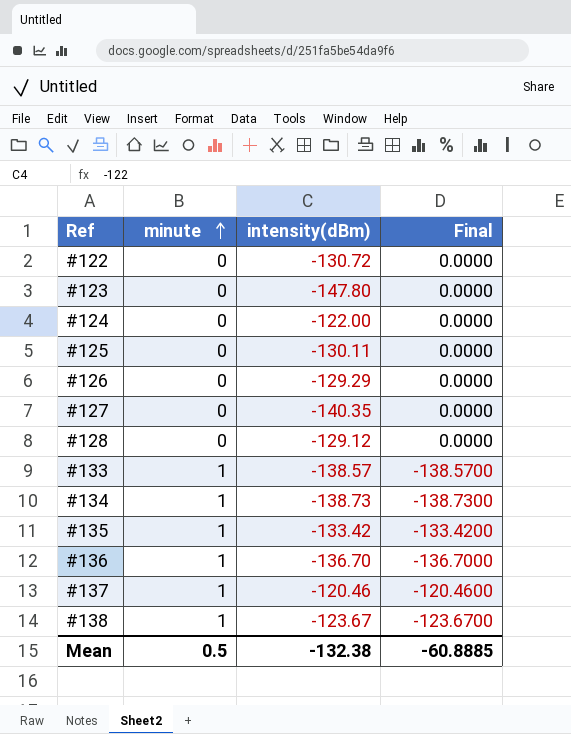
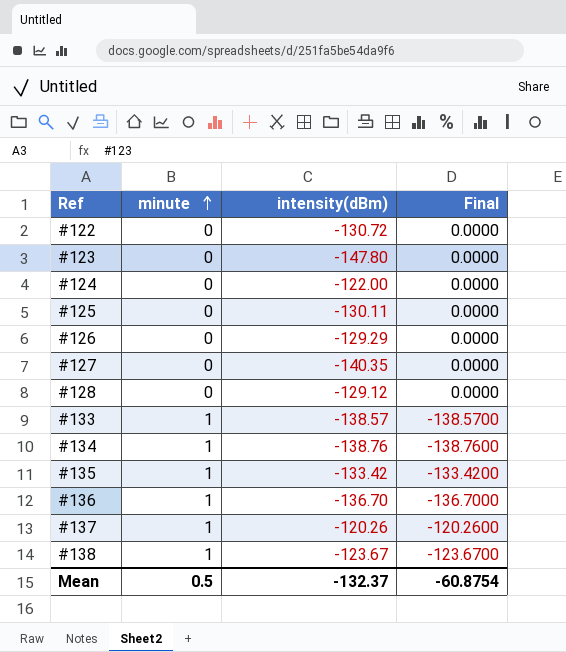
#134 | intensity(dBm): -138.73 -> -138.76
#134 | Final: -138.7300 -> -138.7600
#137 | intensity(dBm): -120.46 -> -120.26
#137 | Final: -120.4600 -> -120.2600
Mean | intensity(dBm): -132.38 -> -132.37
Mean | Final: -60.8885 -> -60.8754

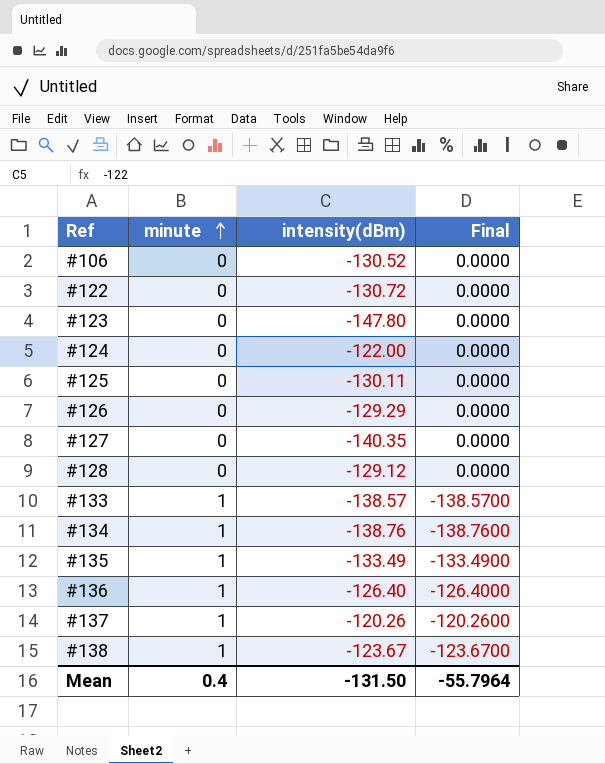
row #106: none -> 0 | -130.52 | 0.0000
#135 | intensity(dBm): -133.42 -> -133.49
#135 | Final: -133.4200 -> -133.4900
#136 | intensity(dBm): -136.70 -> -126.40
#136 | Final: -136.7000 -> -126.4000
Mean | minute: 0.5 -> 0.4
Mean | intensity(dBm): -132.37 -> -131.50
Mean | Final: -60.8754 -> -55.7964

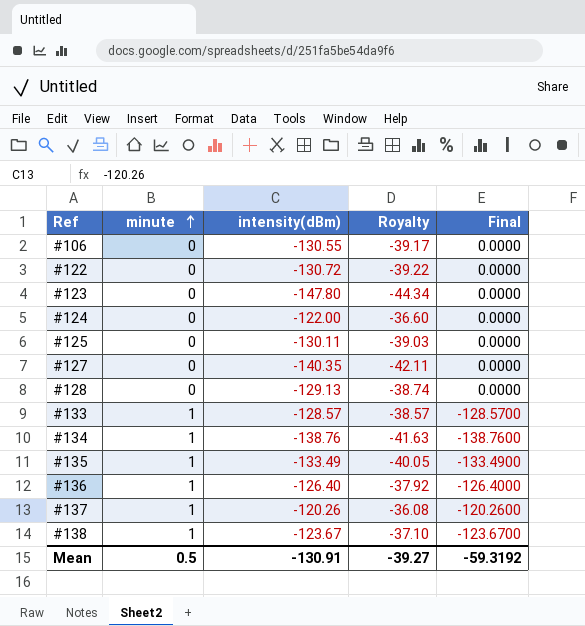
column Royalty | formula: none -> [intensity(dBm)] * 0.3
row #126: 0 | -129.29 | 0.0000 -> none
#106 | intensity(dBm): -130.52 -> -130.55
#128 | intensity(dBm): -129.12 -> -129.13
#133 | intensity(dBm): -138.57 -> -128.57
#133 | Final: -138.5700 -> -128.5700
Mean | minute: 0.4 -> 0.5
Mean | intensity(dBm): -131.50 -> -130.91
Mean | Final: -55.7964 -> -59.3192

